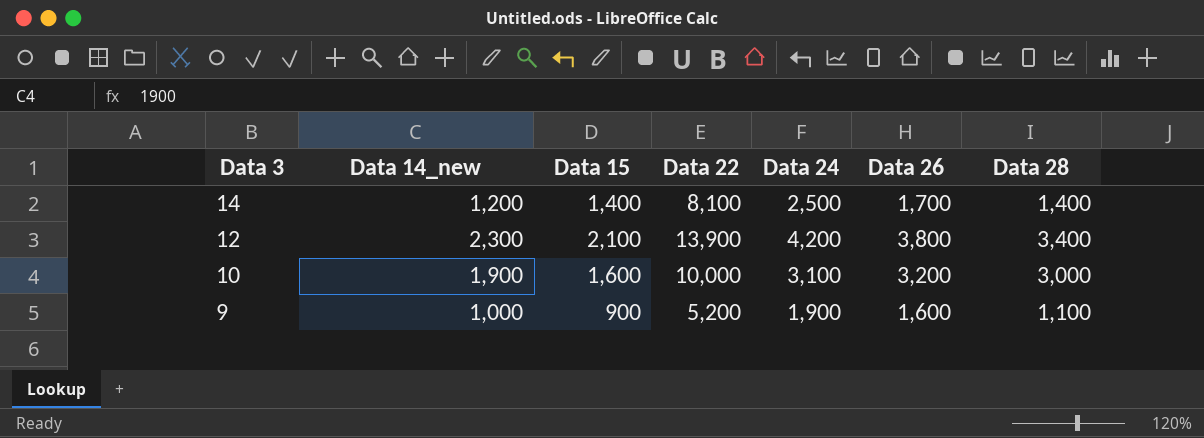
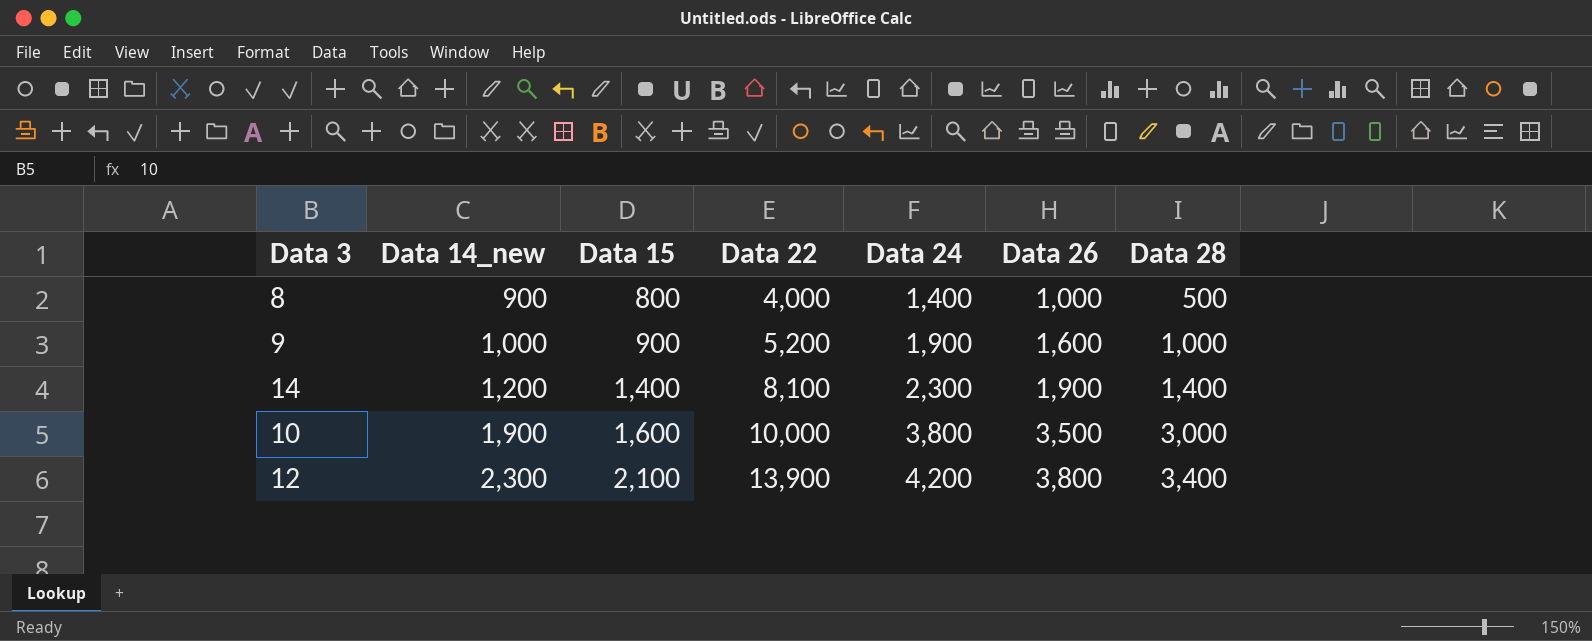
row order: Data 3 descending -> Data 14_new ascending
row 8: none -> 900 | 800 | 4,000 | 1,400 | 1,000 | 500
9 | Data 28: 1,100 -> 1,000
14 | Data 24: 2,500 -> 2,300
14 | Data 26: 1,700 -> 1,900
10 | Data 24: 3,100 -> 3,800
10 | Data 26: 3,200 -> 3,500

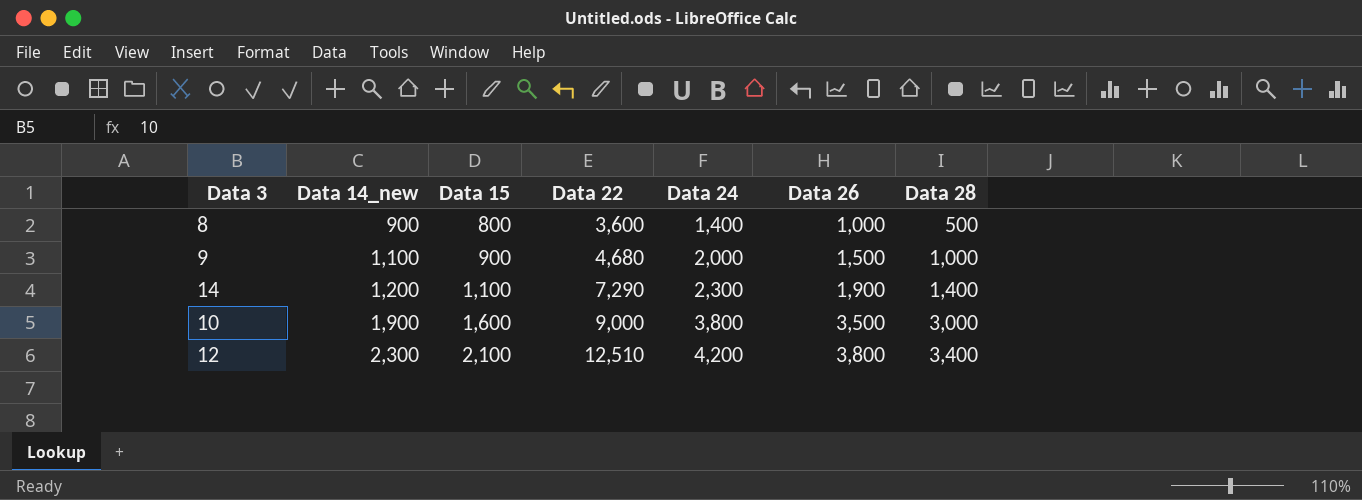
8 | Data 22: 4,000 -> 3,600
9 | Data 14_new: 1,000 -> 1,100
9 | Data 22: 5,200 -> 4,680
9 | Data 24: 1,900 -> 2,000
9 | Data 26: 1,600 -> 1,500
14 | Data 15: 1,400 -> 1,100
14 | Data 22: 8,100 -> 7,290
10 | Data 22: 10,000 -> 9,000
12 | Data 22: 13,900 -> 12,510

